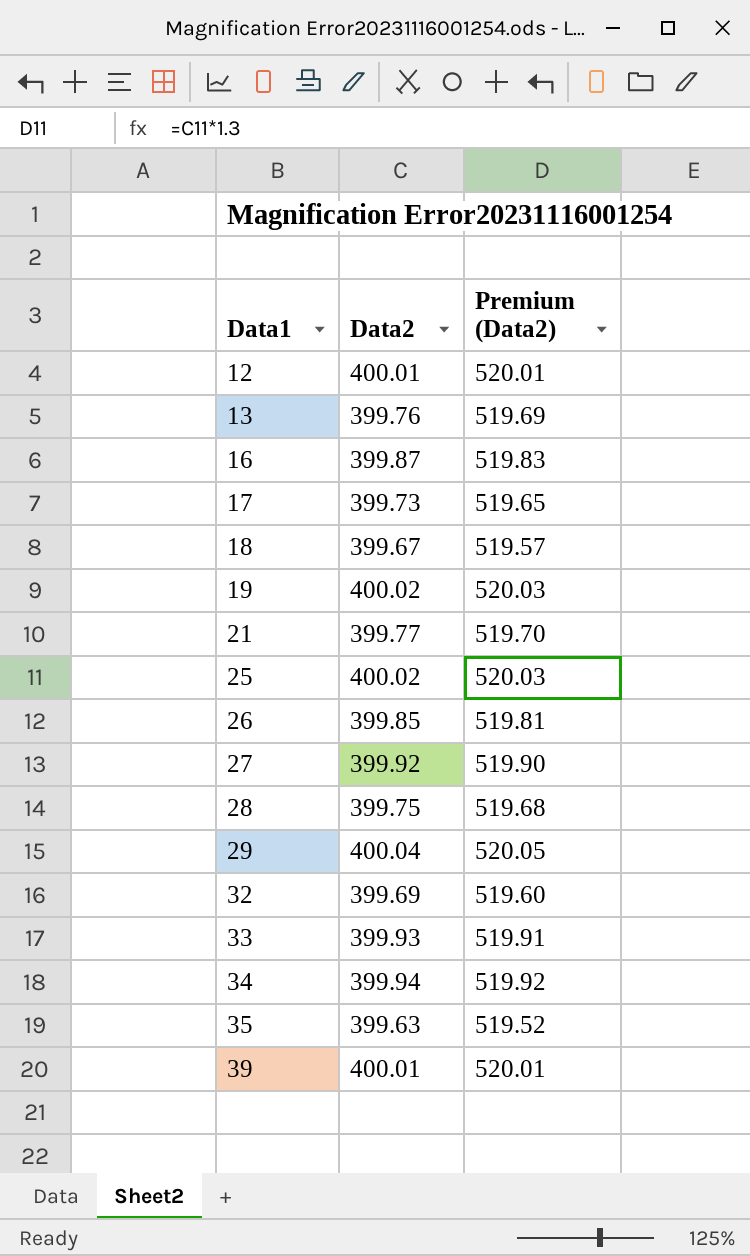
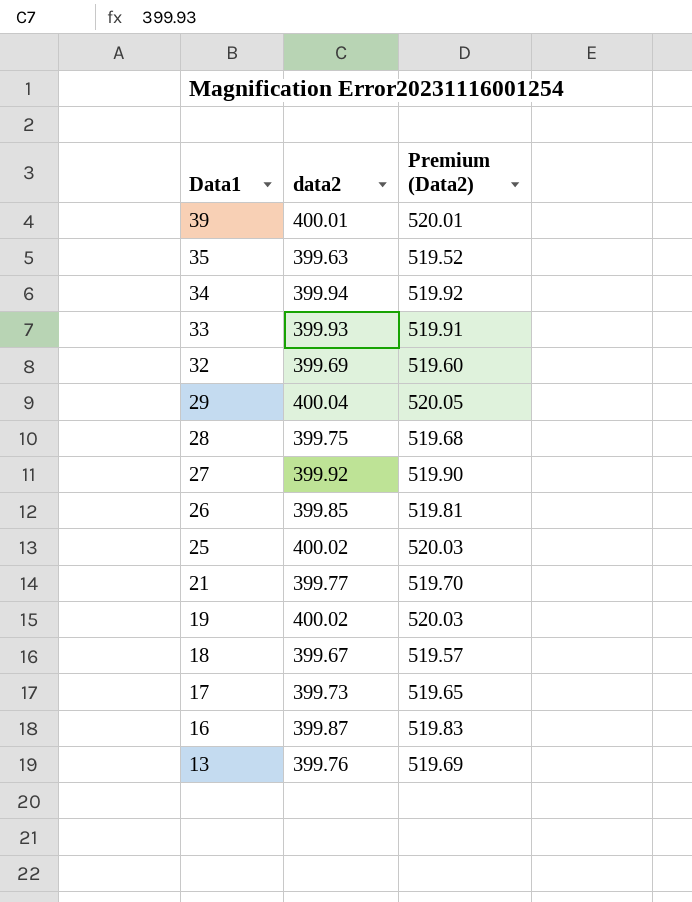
row order: Data1 ascending -> Data1 descending
column name: Data2 -> data2
row 12: 400.01 | 520.01 -> none

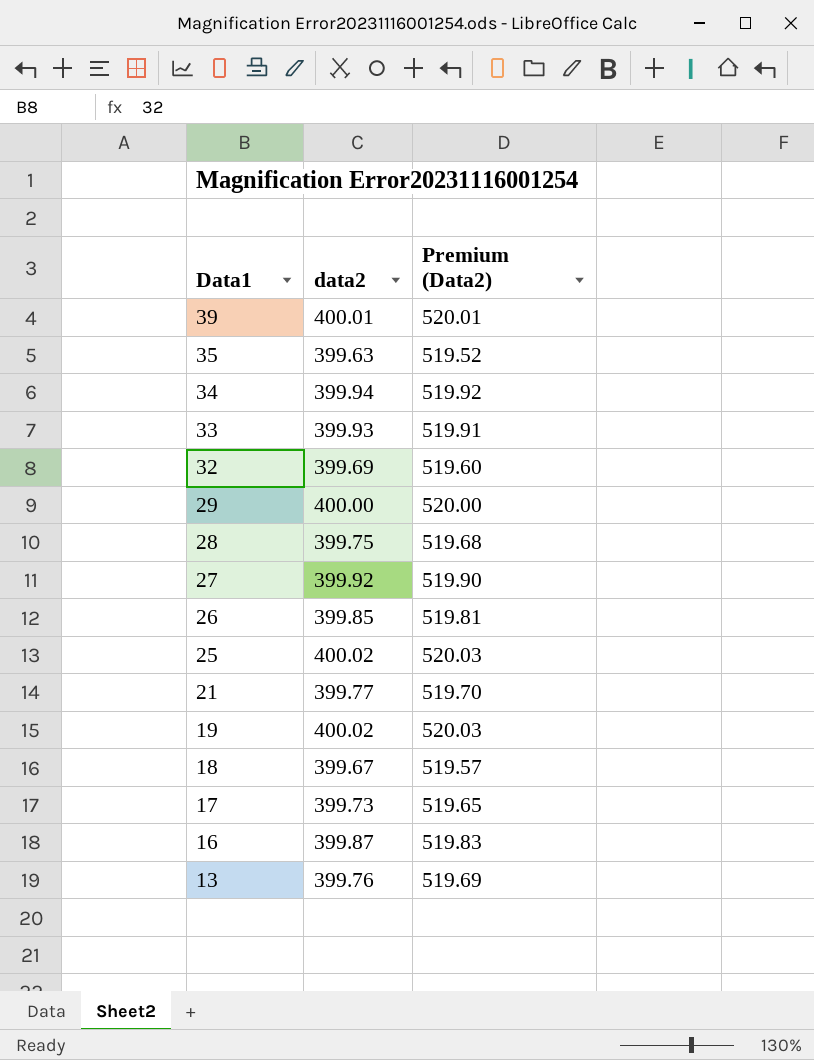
29 | data2: 400.04 -> 400.00
29 | Premium (Data2): 520.05 -> 520.00

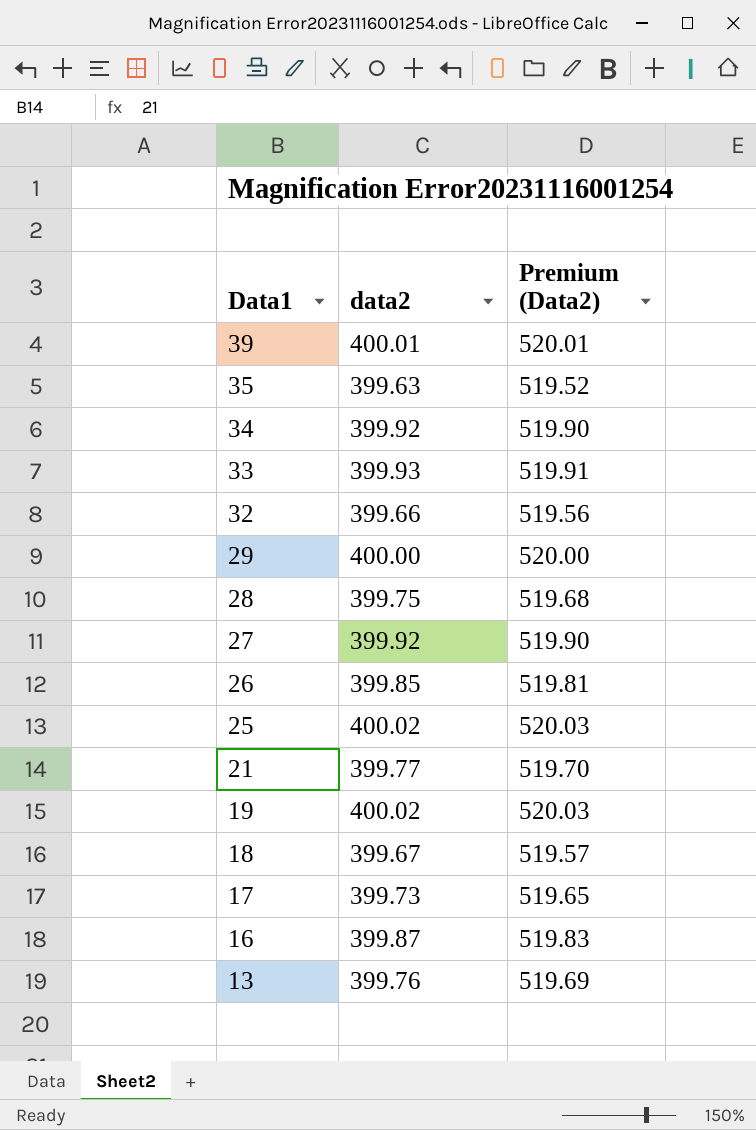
34 | data2: 399.94 -> 399.92
34 | Premium (Data2): 519.92 -> 519.90
32 | data2: 399.69 -> 399.66
32 | Premium (Data2): 519.60 -> 519.56

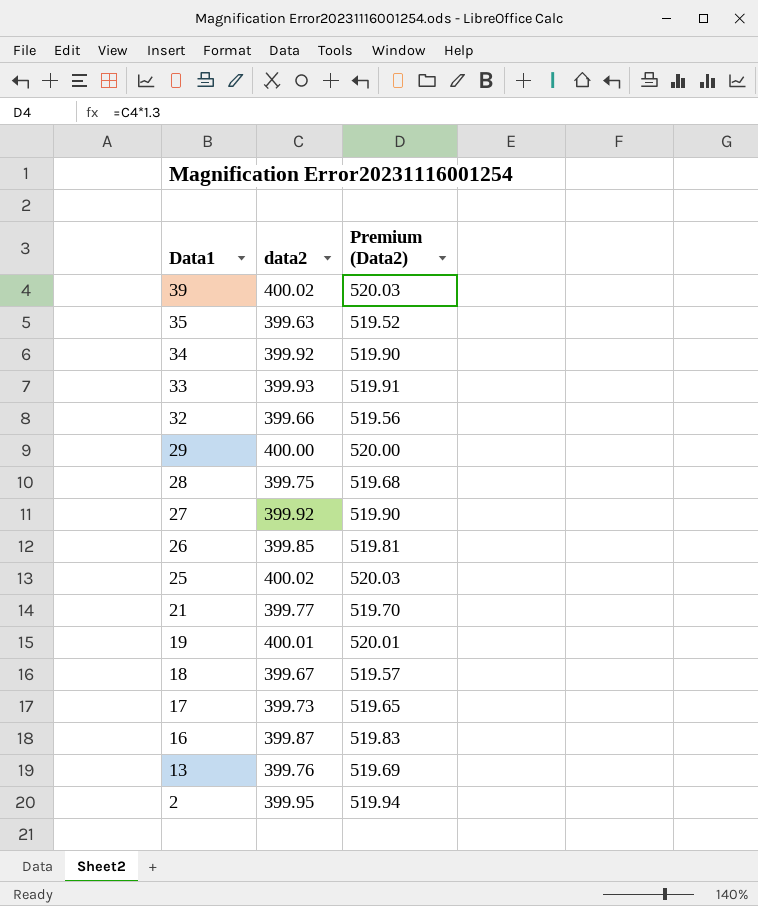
39 | data2: 400.01 -> 400.02
39 | Premium (Data2): 520.01 -> 520.03
19 | data2: 400.02 -> 400.01
19 | Premium (Data2): 520.03 -> 520.01
row 2: none -> 399.95 | 519.94

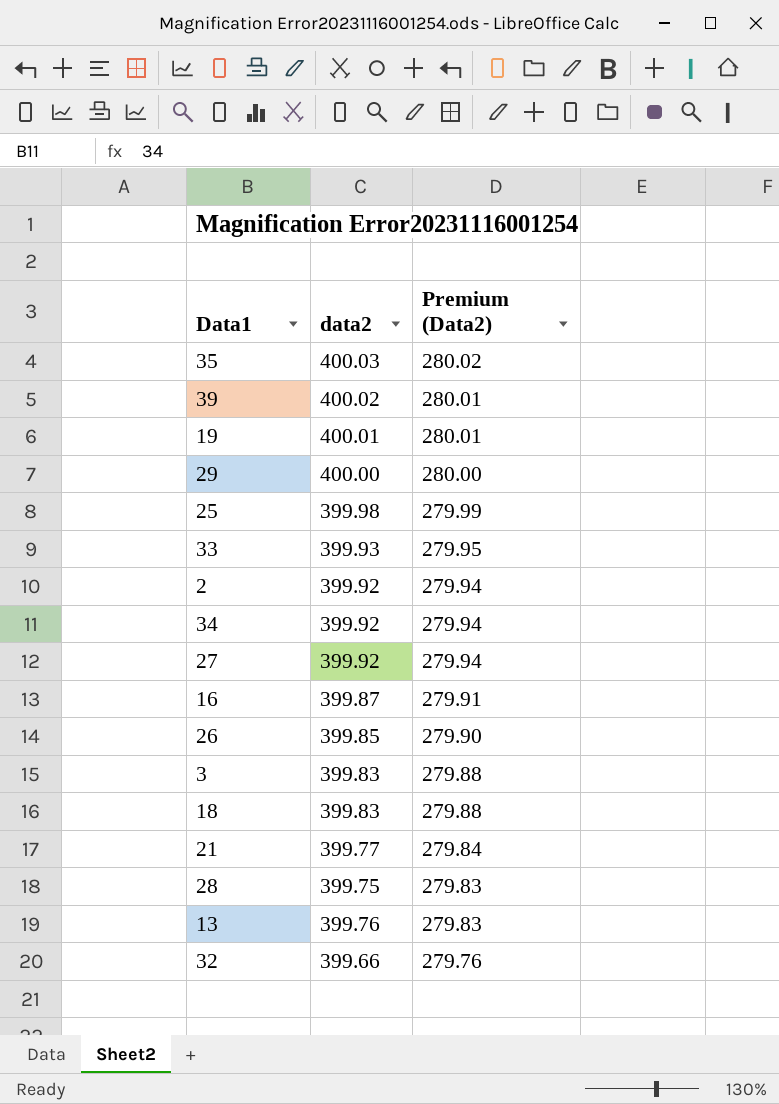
row order: Data1 descending -> Premium (Data2) descending
column Premium (Data2) | formula: [data2] * 1.3 -> [data2] * 0.7
row 17: 399.73 | 519.65 -> none
35 | data2: 399.63 -> 400.03
25 | data2: 400.02 -> 399.98
2 | data2: 399.95 -> 399.92
row 3: none -> 399.83 | 279.88
18 | data2: 399.67 -> 399.83

